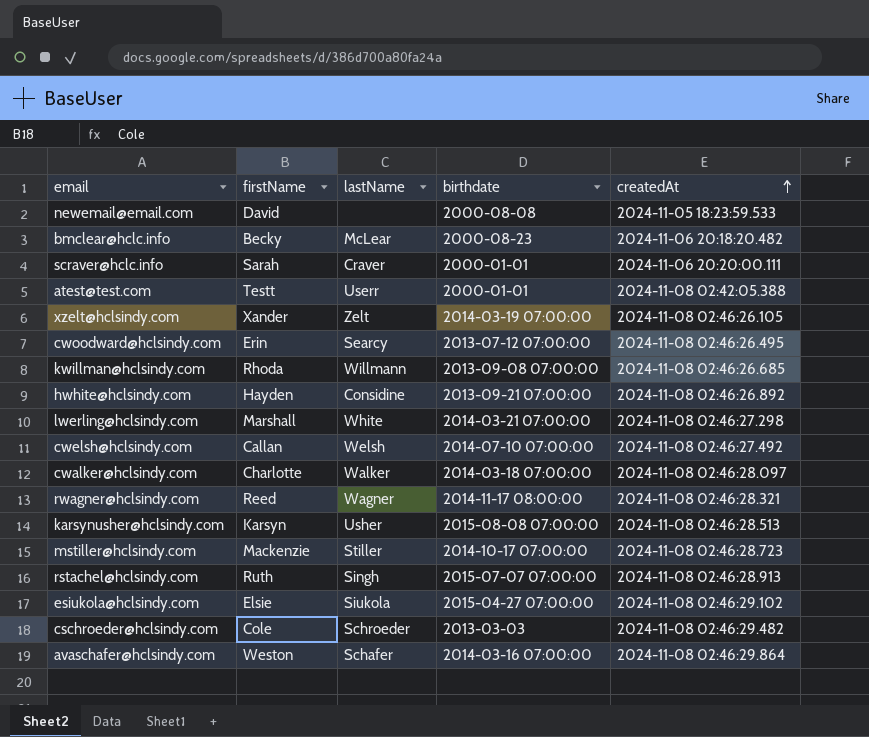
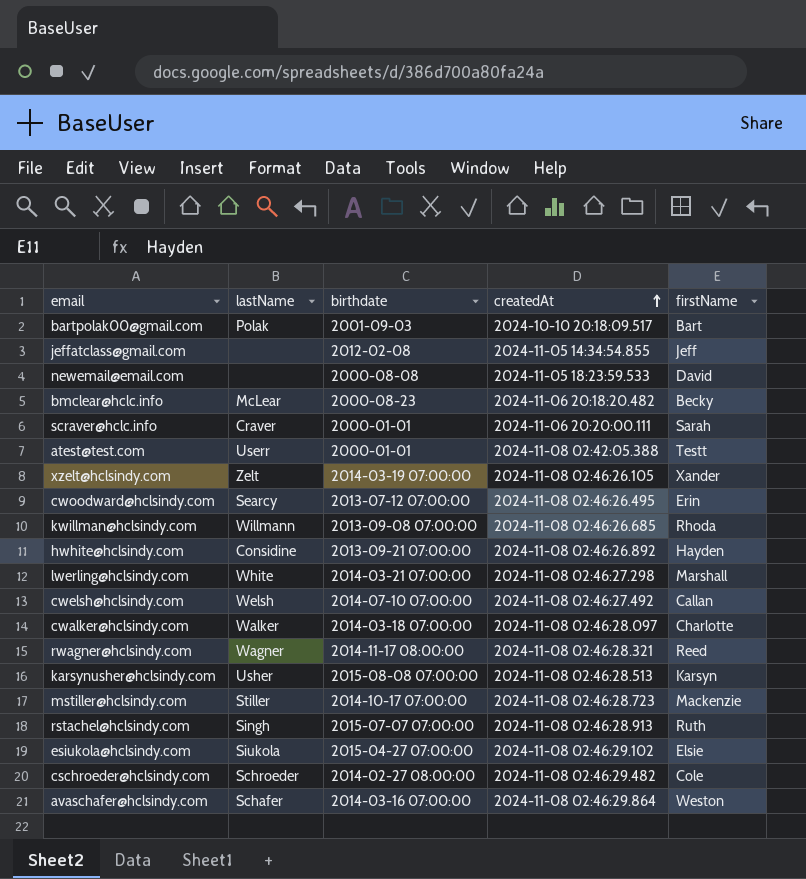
column firstName | position: 2 -> 5
row bartpolak00@gmail.com: none -> Polak | 2001-09-03 | 2024-10-10 20:18:09.517 | Bart
row jeffatclass@gmail.com: none -> none | 2012-02-08 | 2024-11-05 14:34:54.855 | Jeff
cschroeder@hclsindy.com | birthdate: 2013-03-03 -> 2014-02-27 08:00:00

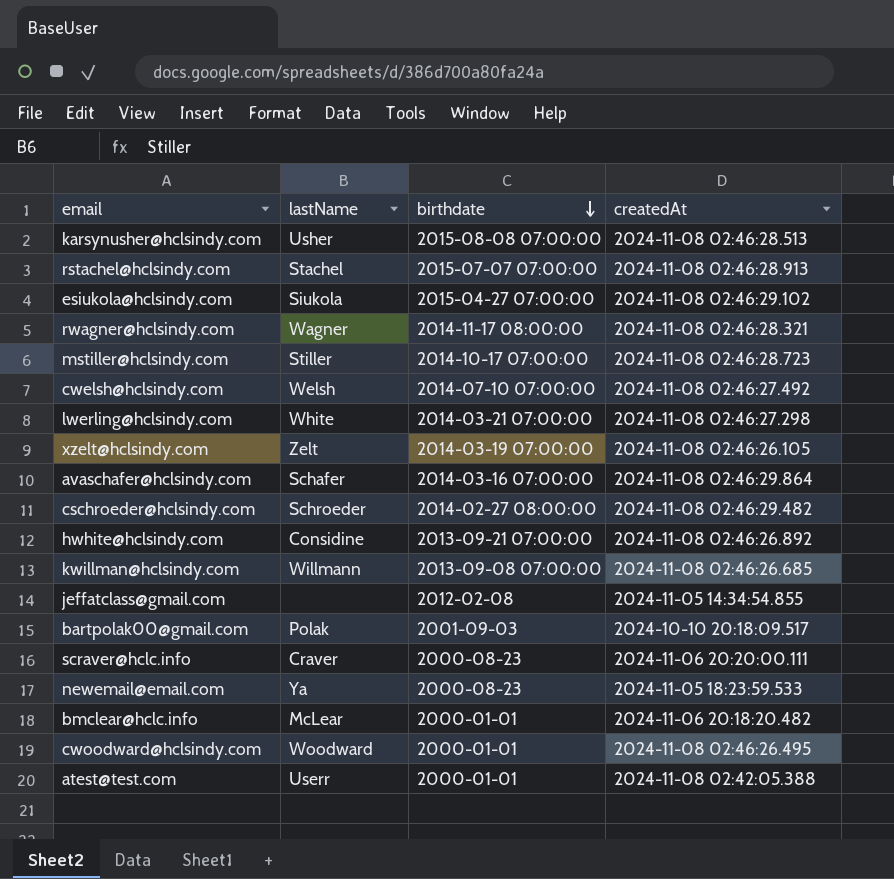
row order: createdAt ascending -> birthdate descending
column firstName | position: 5 -> none
row cwalker@hclsindy.com: Walker | 2014-03-18 07:00:00 | 2024-11-08 02:46:28.097 | Charlotte -> none
rstachel@hclsindy.com | lastName: Singh -> Stachel
scraver@hclc.info | birthdate: 2000-01-01 -> 2000-08-23
newemail@email.com | lastName: none -> Ya
newemail@email.com | birthdate: 2000-08-08 -> 2000-08-23
bmclear@hclc.info | birthdate: 2000-08-23 -> 2000-01-01
cwoodward@hclsindy.com | lastName: Searcy -> Woodward
cwoodward@hclsindy.com | birthdate: 2013-07-12 07:00:00 -> 2000-01-01

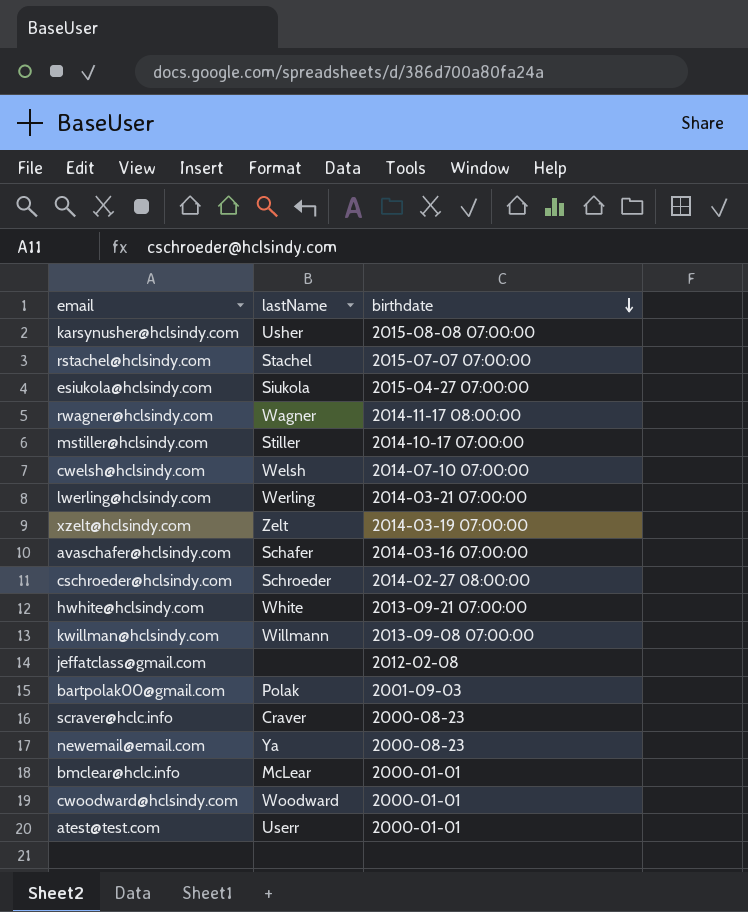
column createdAt | position: 4 -> none
lwerling@hclsindy.com | lastName: White -> Werling
hwhite@hclsindy.com | lastName: Considine -> White

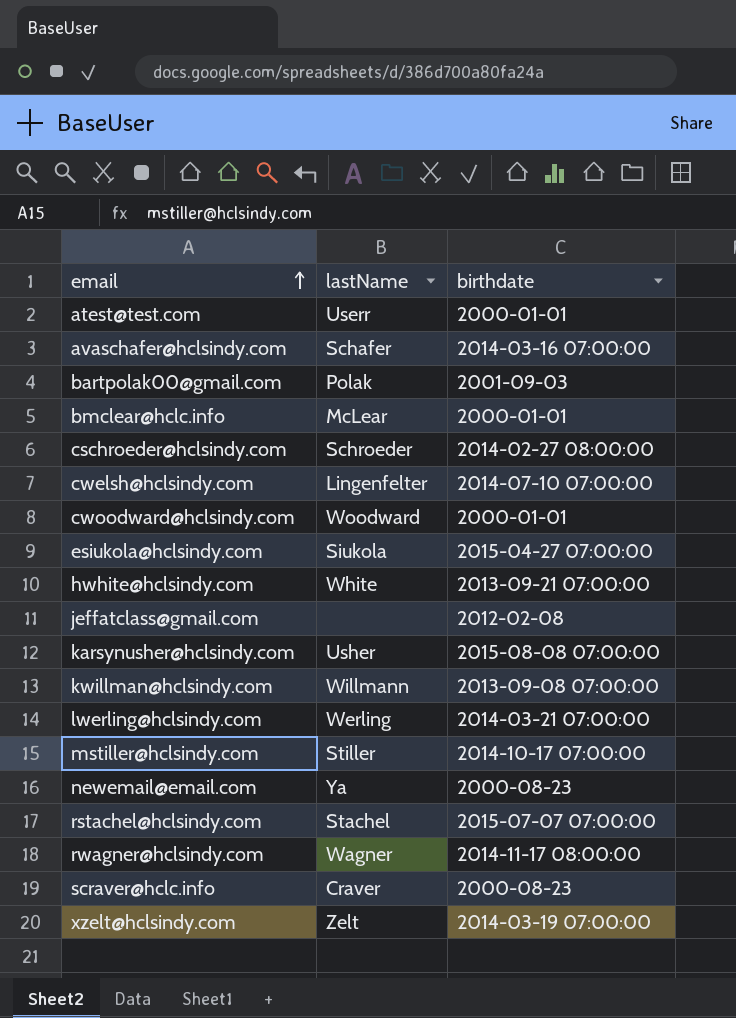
row order: birthdate descending -> email ascending
cwelsh@hclsindy.com | lastName: Welsh -> Lingenfelter

